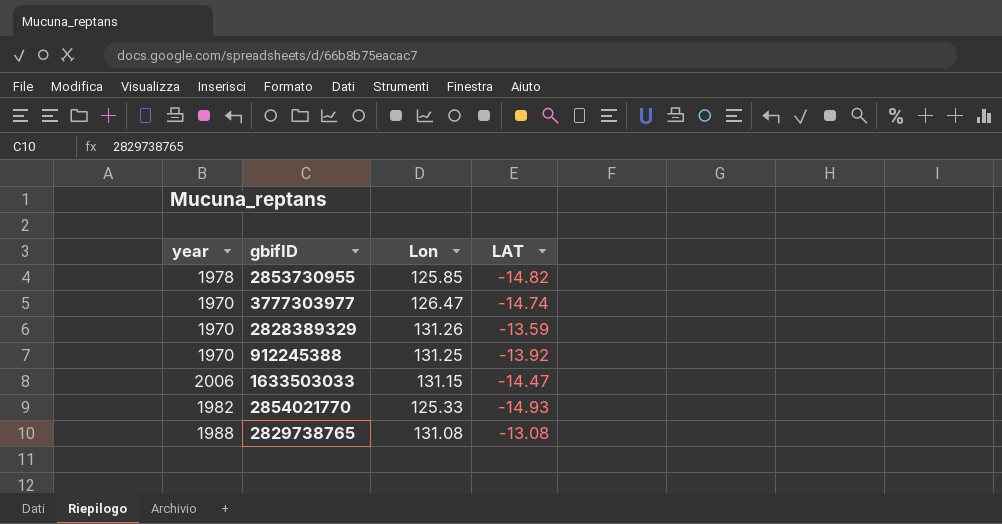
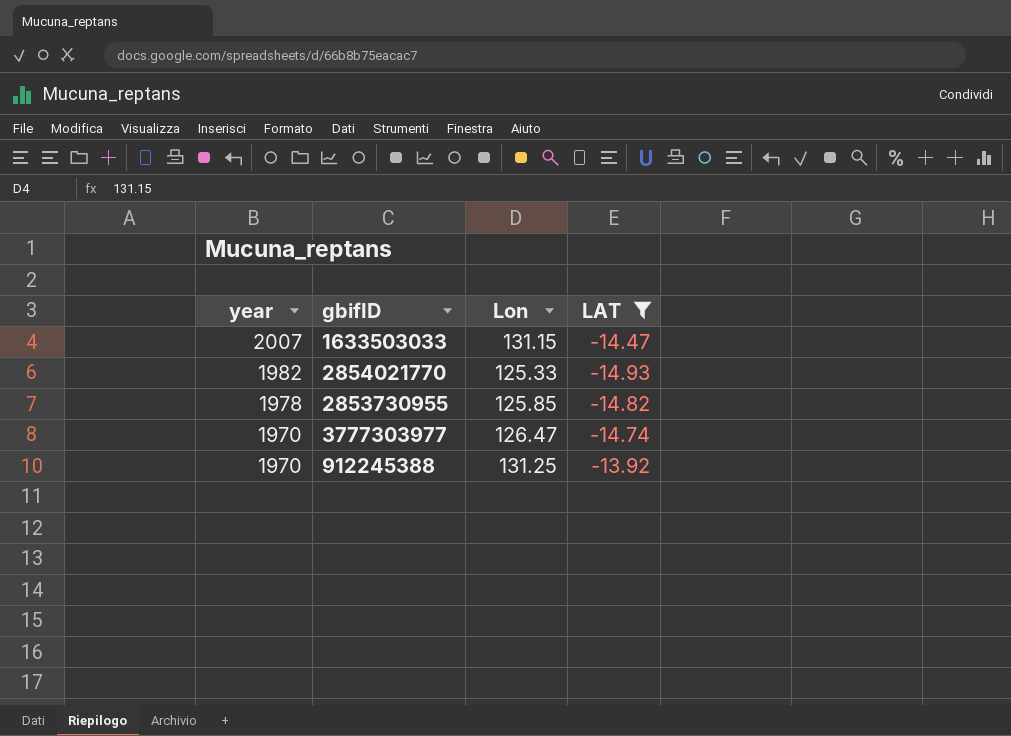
filter: none -> LAT <= -13.92
row order: none -> year descending
1633503033 | year: 2006 -> 2007

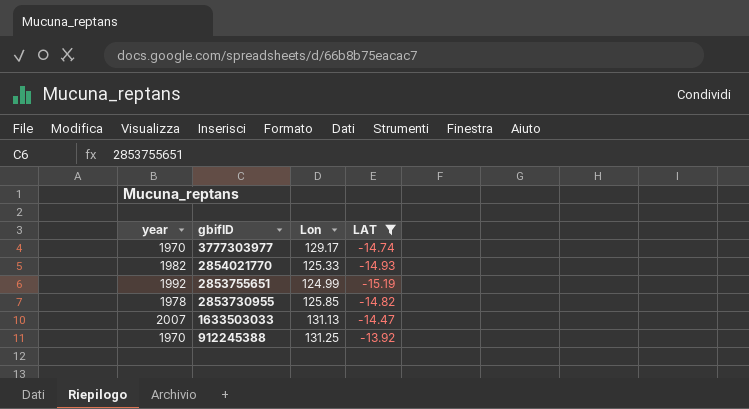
row order: year descending -> gbifID descending
3777303977 | Lon: 126.47 -> 129.17
row 2853755651: none -> 1992 | 124.99 | -15.19
1633503033 | Lon: 131.15 -> 131.13

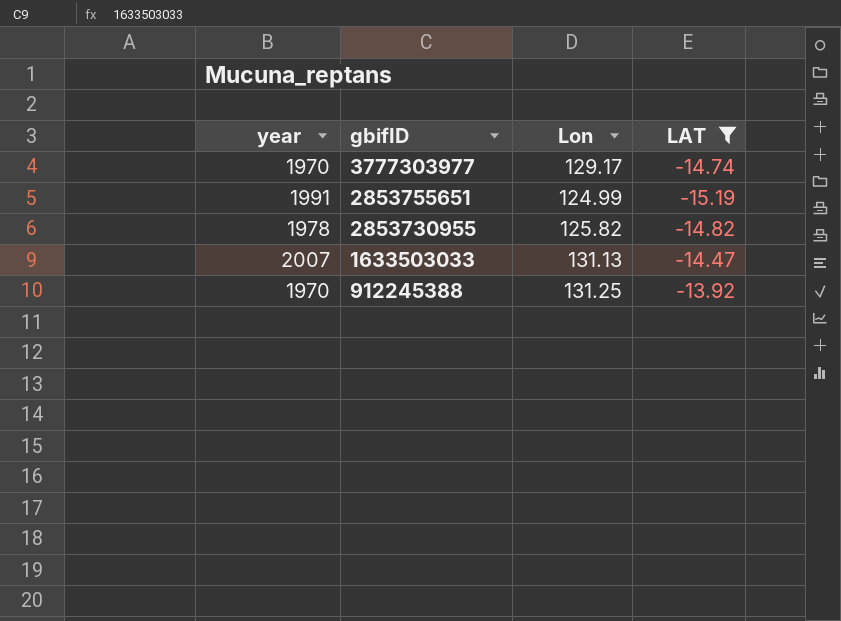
row 2854021770: 1982 | 125.33 | -14.93 -> none
2853755651 | year: 1992 -> 1991
2853730955 | Lon: 125.85 -> 125.82

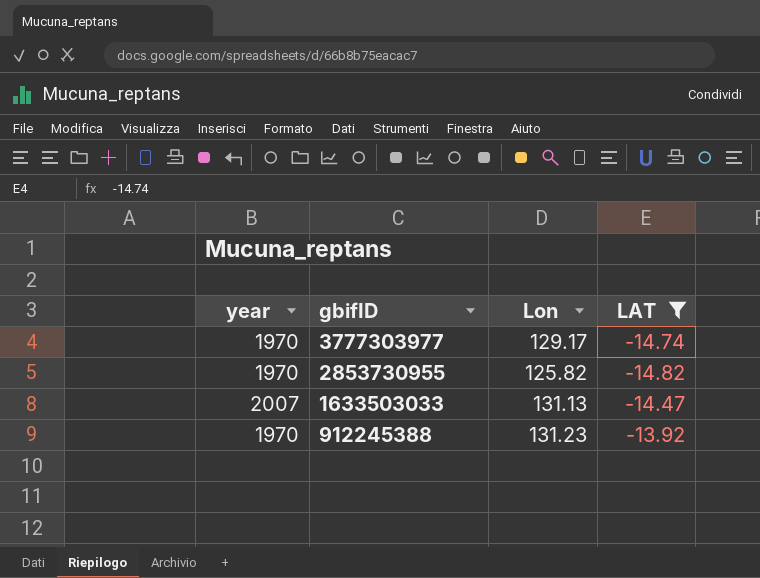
row 2853755651: 1991 | 124.99 | -15.19 -> none
2853730955 | year: 1978 -> 1970
912245388 | Lon: 131.25 -> 131.23

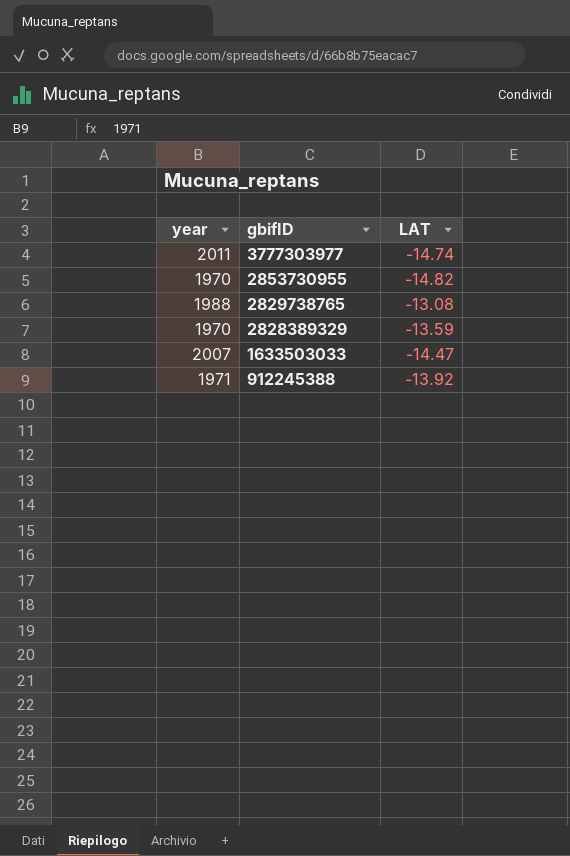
filter: LAT <= -13.92 -> none
column Lon | position: 3 -> none
3777303977 | year: 1970 -> 2011
912245388 | year: 1970 -> 1971

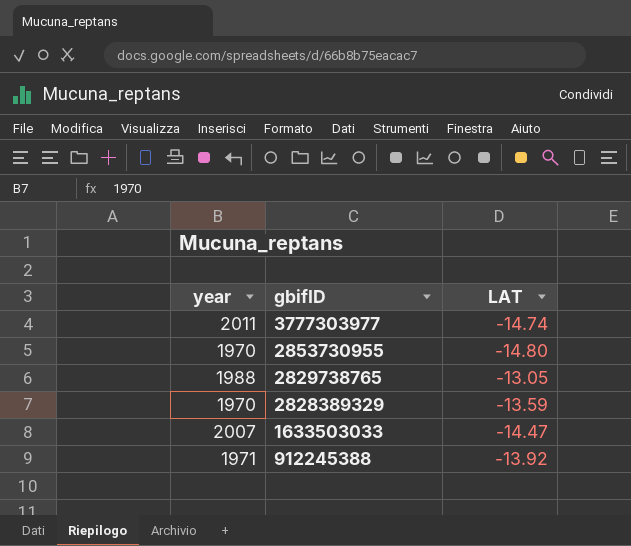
2853730955 | LAT: -14.82 -> -14.80
2829738765 | LAT: -13.08 -> -13.05

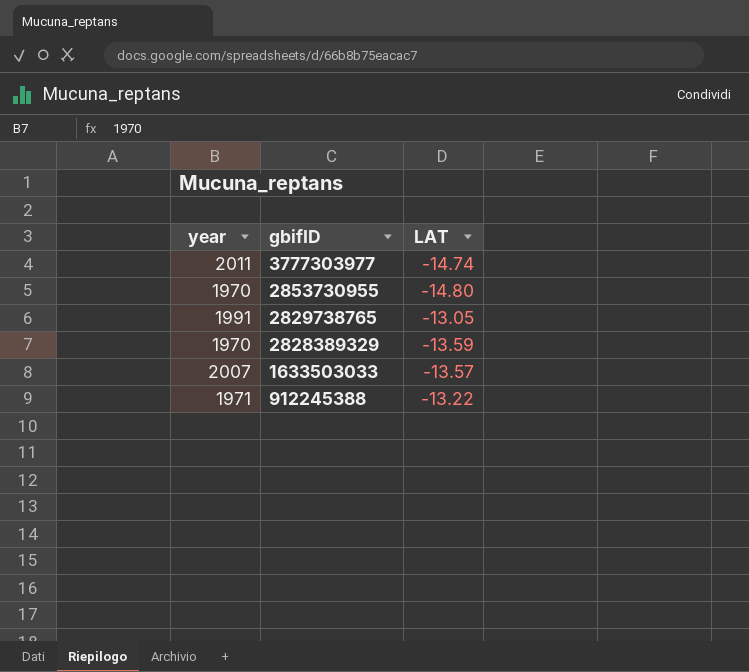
2829738765 | year: 1988 -> 1991
1633503033 | LAT: -14.47 -> -13.57
912245388 | LAT: -13.92 -> -13.22

